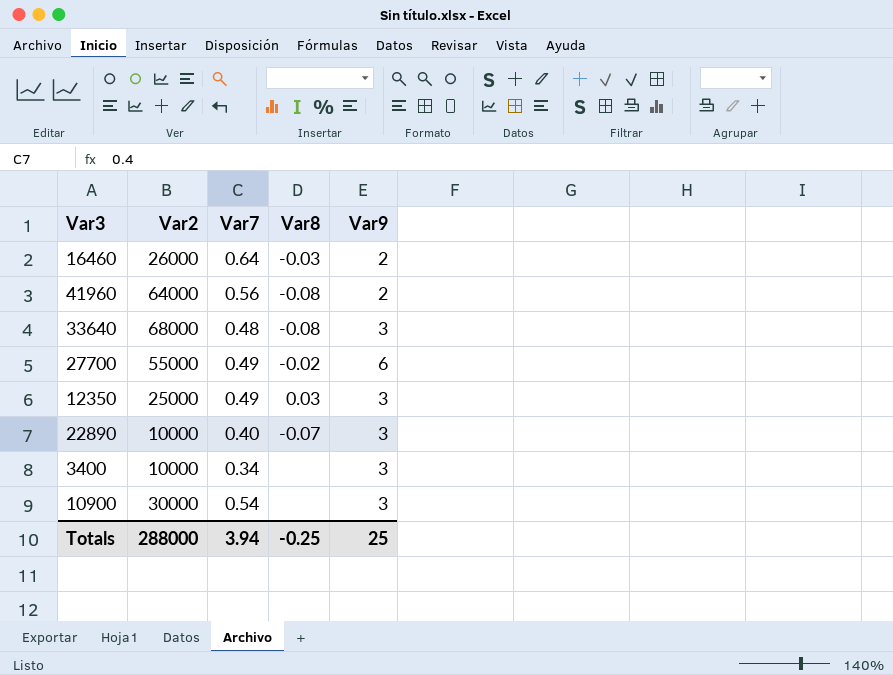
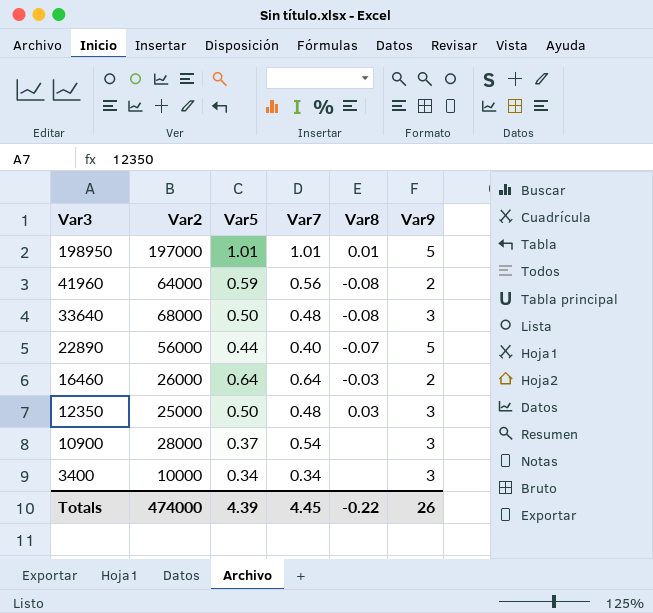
row order: none -> Var3 descending
column Var5 | position: none -> 3
row 27700: 55000 | 0.49 | -0.02 | 6 -> none
row 198950: none -> 197000 | 1.01 | 1.01 | 0.01 | 5
22890 | Var2: 10000 -> 56000
22890 | Var9: 3 -> 5
12350 | Var7: 0.49 -> 0.48
10900 | Var2: 30000 -> 28000
Totals | Var2: 288000 -> 474000
Totals | Var7: 3.94 -> 4.45
Totals | Var8: -0.25 -> -0.22
Totals | Var9: 25 -> 26

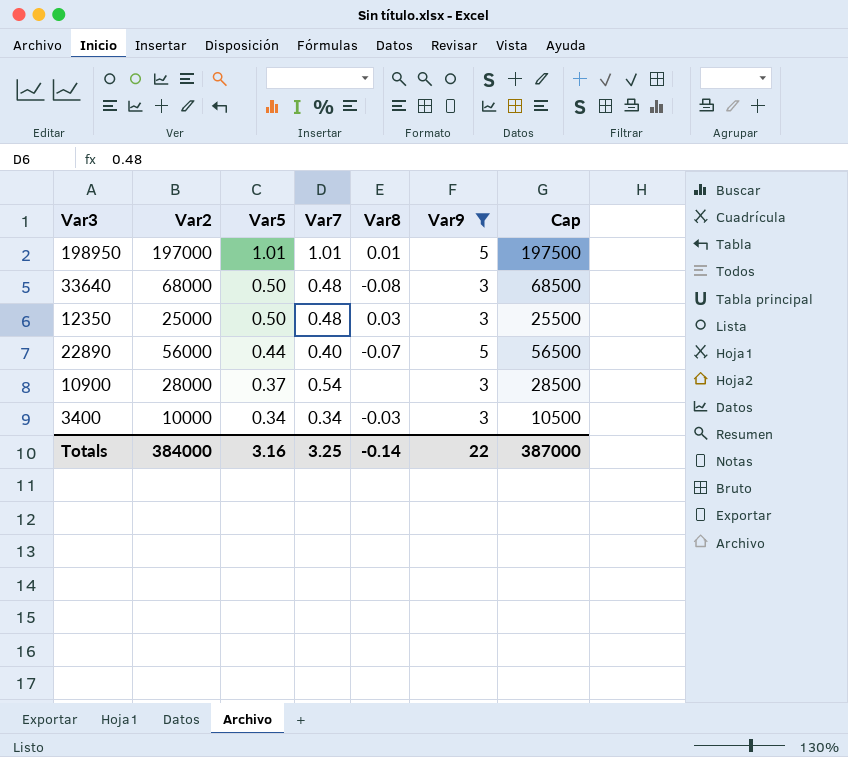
filter: none -> Var9 != 2
row order: Var3 descending -> Var5 descending
column Cap | formula: none -> [Var2] + 500
3400 | Var8: none -> -0.03
Totals | Var2: 474000 -> 384000
Totals | Var5: 4.39 -> 3.16
Totals | Var7: 4.45 -> 3.25
Totals | Var8: -0.22 -> -0.14
Totals | Var9: 26 -> 22

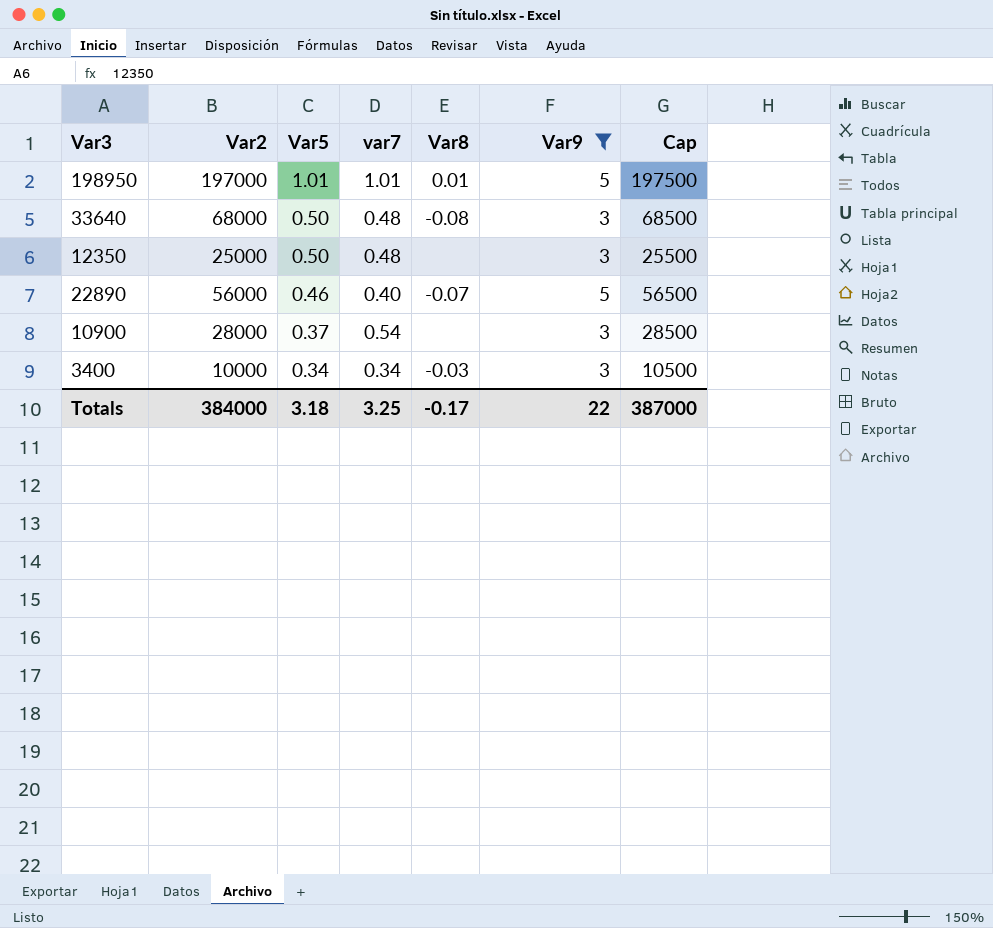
column name: Var7 -> var7
12350 | Var8: 0.03 -> none
22890 | Var5: 0.44 -> 0.46
Totals | Var5: 3.16 -> 3.18
Totals | Var8: -0.14 -> -0.17

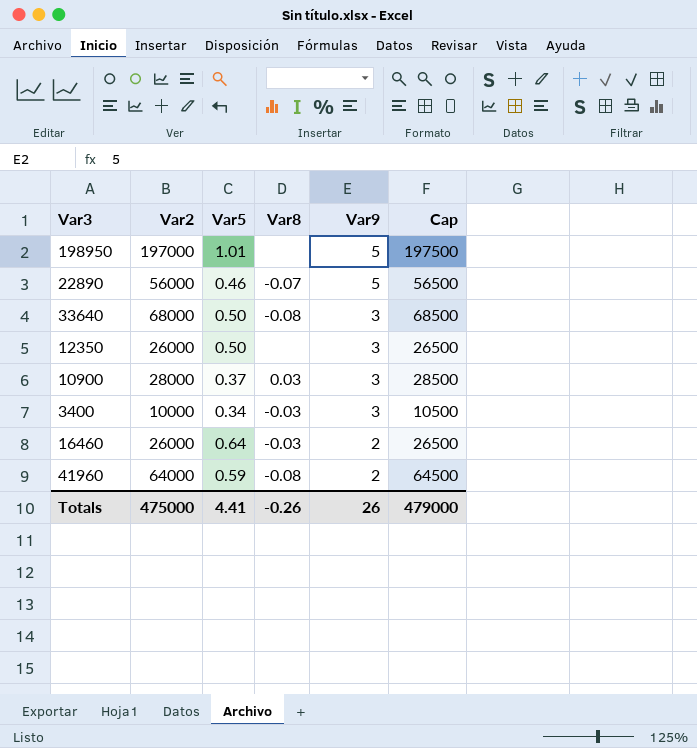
filter: Var9 != 2 -> none
row order: Var5 descending -> Var9 descending
column var7 | position: 4 -> none
198950 | Var8: 0.01 -> none
12350 | Var2: 25000 -> 26000
12350 | Cap: 25500 -> 26500
10900 | Var8: none -> 0.03
Totals | Var2: 384000 -> 475000
Totals | Var5: 3.18 -> 4.41
Totals | Var8: -0.17 -> -0.26
Totals | Var9: 22 -> 26
Totals | Cap: 387000 -> 479000

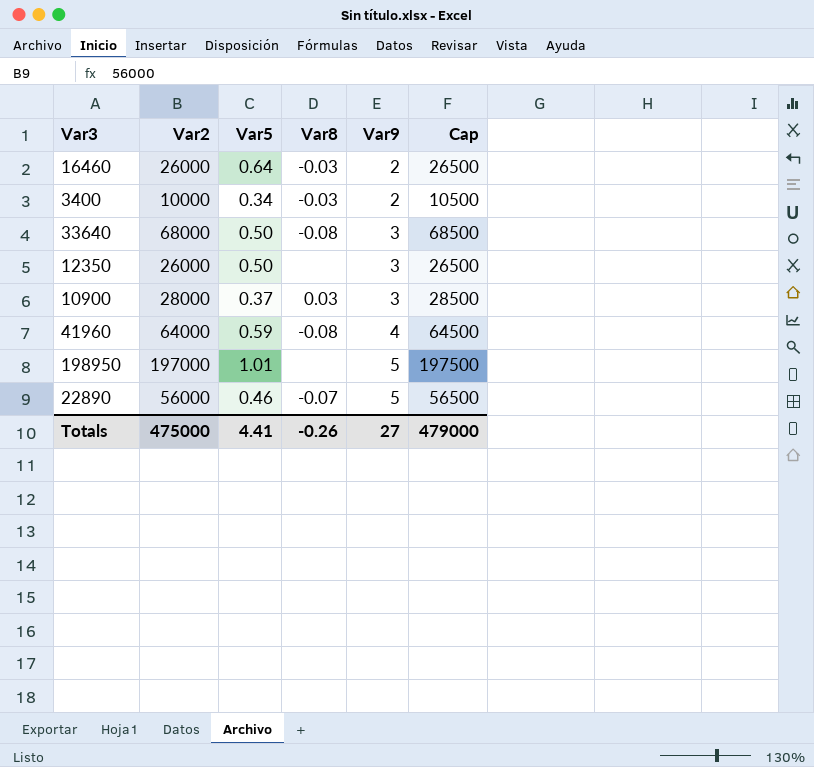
row order: Var9 descending -> Var9 ascending
3400 | Var9: 3 -> 2
41960 | Var9: 2 -> 4
Totals | Var9: 26 -> 27

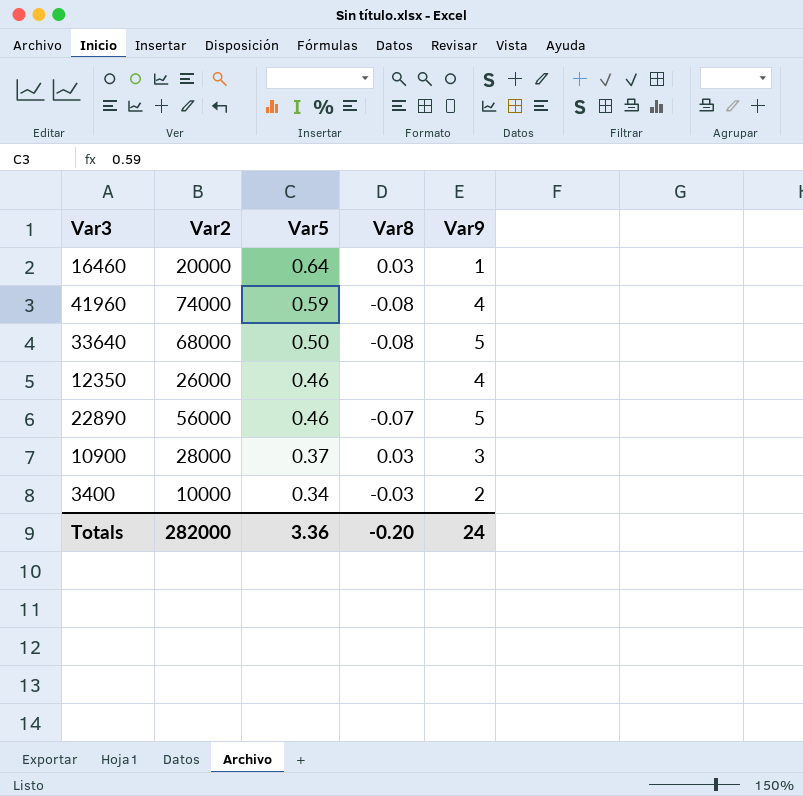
row order: Var9 ascending -> Var5 descending
column Cap | formula: [Var2] + 500 -> none
row 198950: 197000 | 1.01 | none | 5 | 197500 -> none
16460 | Var2: 26000 -> 20000
16460 | Var8: -0.03 -> 0.03
16460 | Var9: 2 -> 1
41960 | Var2: 64000 -> 74000
33640 | Var9: 3 -> 5
12350 | Var5: 0.50 -> 0.46
12350 | Var9: 3 -> 4
Totals | Var2: 475000 -> 282000
Totals | Var5: 4.41 -> 3.36
Totals | Var8: -0.26 -> -0.20
Totals | Var9: 27 -> 24

